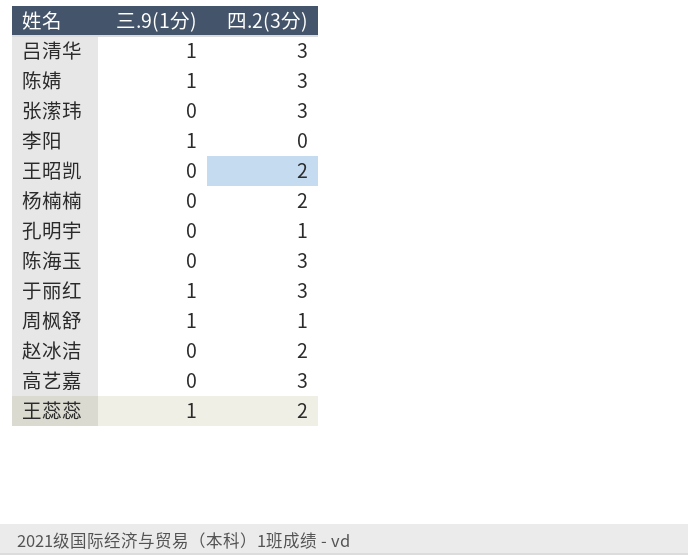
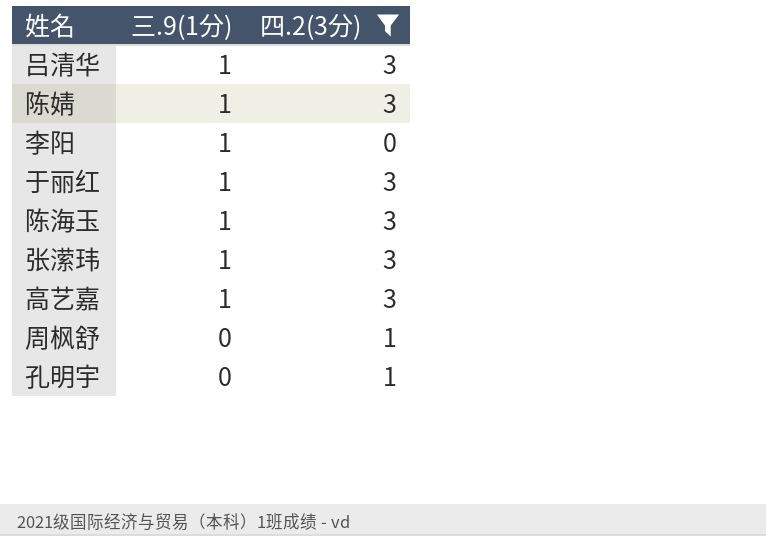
filter: none -> 四.2(3分) != 2
row order: none -> 三.9(1分) descending
陈海玉 | 三.9(1分): 0 -> 1
张潆玮 | 三.9(1分): 0 -> 1
高艺嘉 | 三.9(1分): 0 -> 1
周枫舒 | 三.9(1分): 1 -> 0

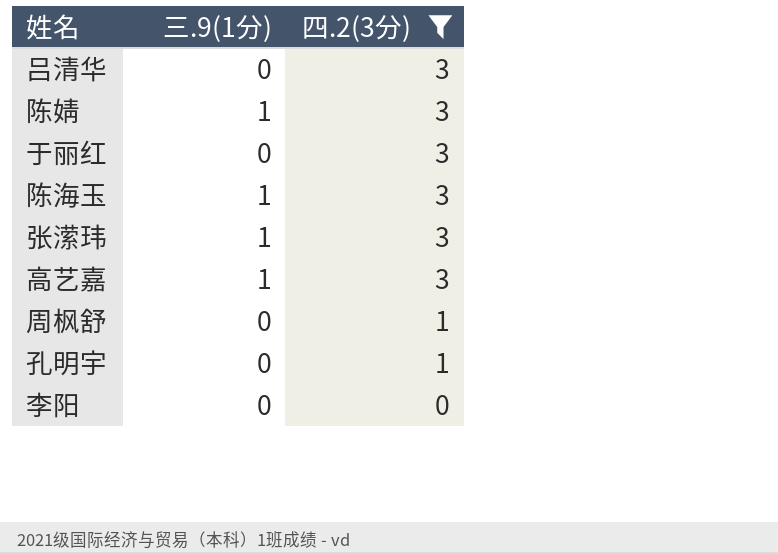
row order: 三.9(1分) descending -> 四.2(3分) descending
吕清华 | 三.9(1分): 1 -> 0
于丽红 | 三.9(1分): 1 -> 0
李阳 | 三.9(1分): 1 -> 0

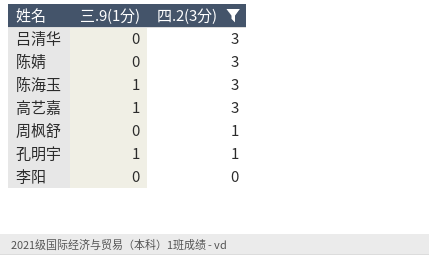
row 于丽红: 0 | 3 -> none
row 张潆玮: 1 | 3 -> none
陈婧 | 三.9(1分): 1 -> 0
孔明宇 | 三.9(1分): 0 -> 1

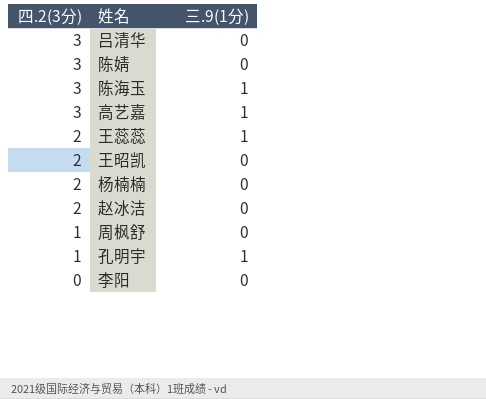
filter: 四.2(3分) != 2 -> none
column 四.2(3分) | position: 3 -> 1

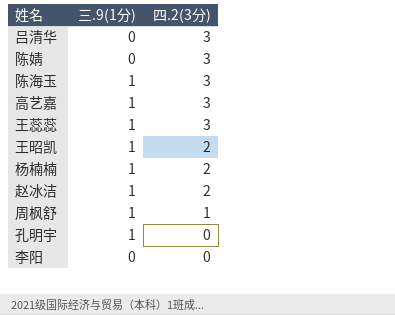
column 四.2(3分) | position: 1 -> 3
王蕊蕊 | 四.2(3分): 2 -> 3
王昭凯 | 三.9(1分): 0 -> 1
杨楠楠 | 三.9(1分): 0 -> 1
赵冰洁 | 三.9(1分): 0 -> 1
周枫舒 | 三.9(1分): 0 -> 1
孔明宇 | 四.2(3分): 1 -> 0

